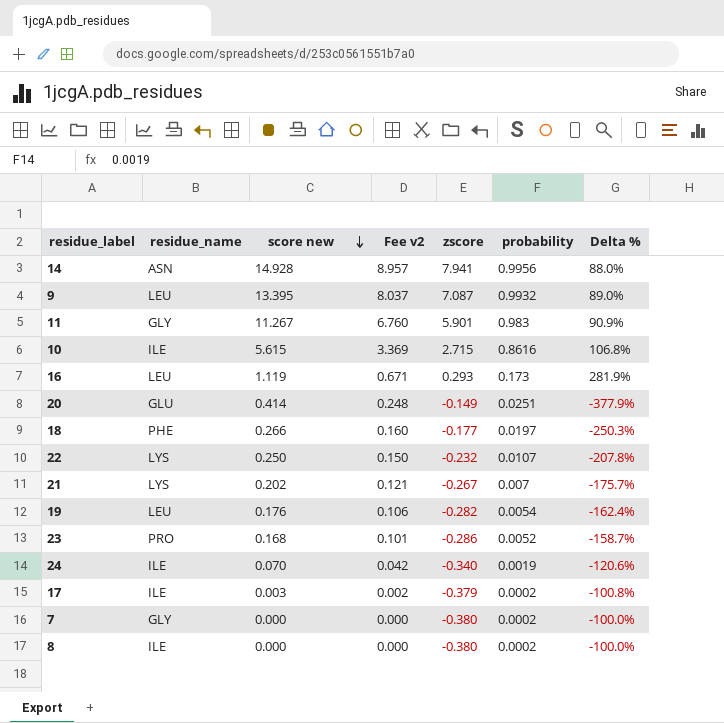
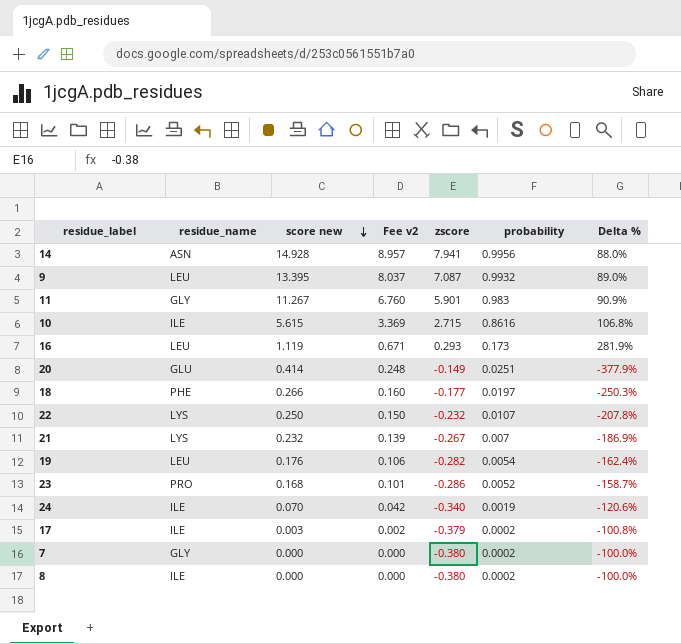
21 | score new: 0.202 -> 0.232
21 | Fee v2: 0.121 -> 0.139
21 | Delta %: -175.7% -> -186.9%

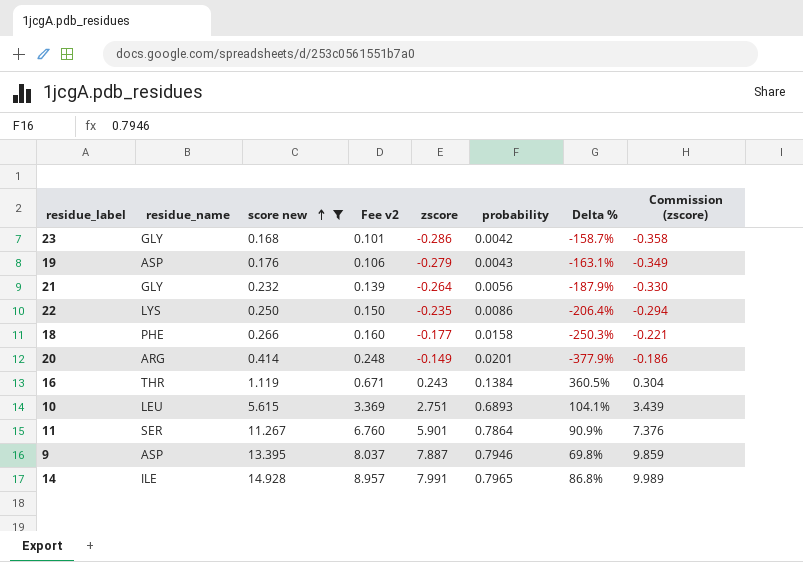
filter: none -> score new >= 0.168
row order: score new descending -> score new ascending
column Commission (zscore) | formula: none -> [zscore] * 1.25
23 | residue_name: PRO -> GLY
23 | probability: 0.0052 -> 0.0042
19 | residue_name: LEU -> ASP
19 | zscore: -0.282 -> -0.279
19 | probability: 0.0054 -> 0.0043
19 | Delta %: -162.4% -> -163.1%
21 | residue_name: LYS -> GLY
21 | zscore: -0.267 -> -0.264
21 | probability: 0.007 -> 0.0056
21 | Delta %: -186.9% -> -187.9%
22 | zscore: -0.232 -> -0.235
22 | probability: 0.0107 -> 0.0086
22 | Delta %: -207.8% -> -206.4%
18 | probability: 0.0197 -> 0.0158
20 | residue_name: GLU -> ARG
20 | probability: 0.0251 -> 0.0201
16 | residue_name: LEU -> THR
16 | zscore: 0.293 -> 0.243
16 | probability: 0.173 -> 0.1384
16 | Delta %: 281.9% -> 360.5%
10 | residue_name: ILE -> LEU
10 | zscore: 2.715 -> 2.751
10 | probability: 0.8616 -> 0.6893
10 | Delta %: 106.8% -> 104.1%
11 | residue_name: GLY -> SER
11 | probability: 0.983 -> 0.7864
9 | residue_name: LEU -> ASP
9 | zscore: 7.087 -> 7.887
9 | probability: 0.9932 -> 0.7946
9 | Delta %: 89.0% -> 69.8%
14 | residue_name: ASN -> ILE
14 | zscore: 7.941 -> 7.991
14 | probability: 0.9956 -> 0.7965
14 | Delta %: 88.0% -> 86.8%

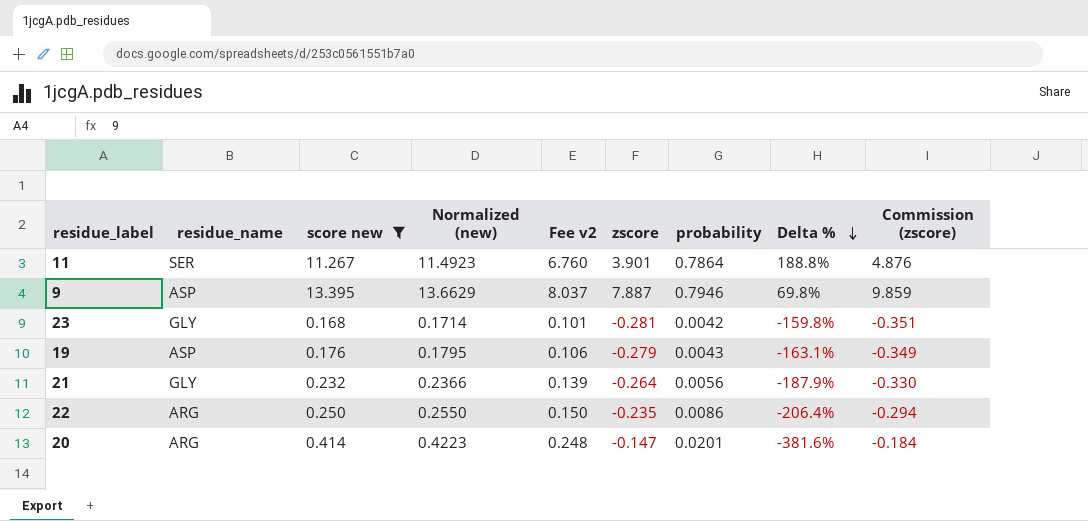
row order: score new ascending -> Delta % descending
column Normalized (new) | formula: none -> [score new] * 1.02
row 18: PHE | 0.266 | 0.160 | -0.177 | 0.0158 | -250.3% | -0.221 -> none
row 16: THR | 1.119 | 0.671 | 0.243 | 0.1384 | 360.5% | 0.304 -> none
row 10: LEU | 5.615 | 3.369 | 2.751 | 0.6893 | 104.1% | 3.439 -> none
row 14: ILE | 14.928 | 8.957 | 7.991 | 0.7965 | 86.8% | 9.989 -> none
11 | zscore: 5.901 -> 3.901
11 | Delta %: 90.9% -> 188.8%
11 | Commission (zscore): 7.376 -> 4.876
23 | zscore: -0.286 -> -0.281
23 | Delta %: -158.7% -> -159.8%
23 | Commission (zscore): -0.358 -> -0.351
22 | residue_name: LYS -> ARG
20 | zscore: -0.149 -> -0.147
20 | Delta %: -377.9% -> -381.6%
20 | Commission (zscore): -0.186 -> -0.184

